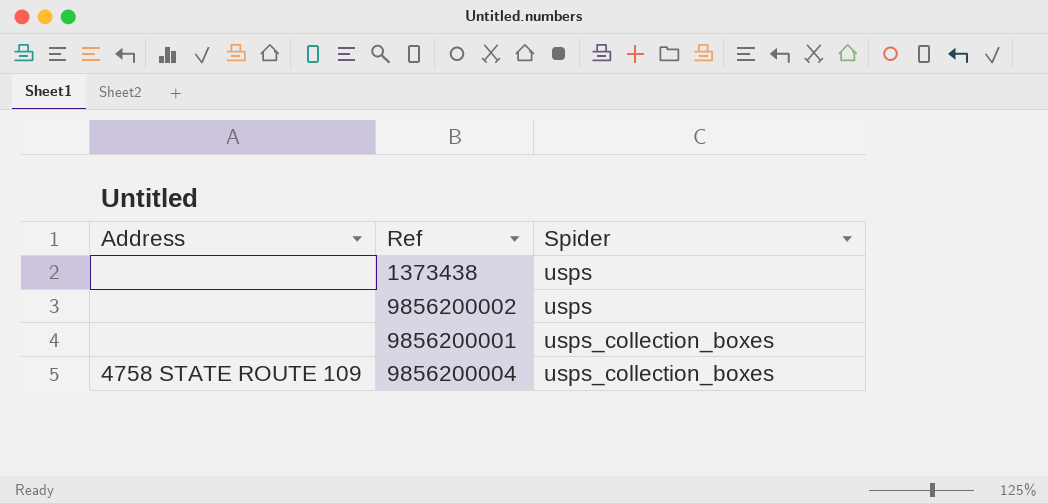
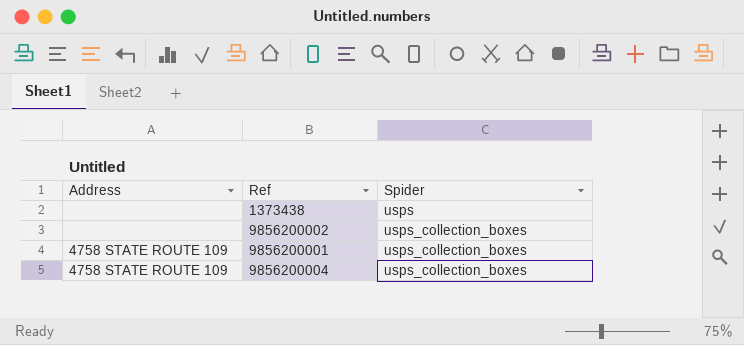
9856200002 | Spider: usps -> usps_collection_boxes
9856200001 | Address: none -> 4758 STATE ROUTE 109

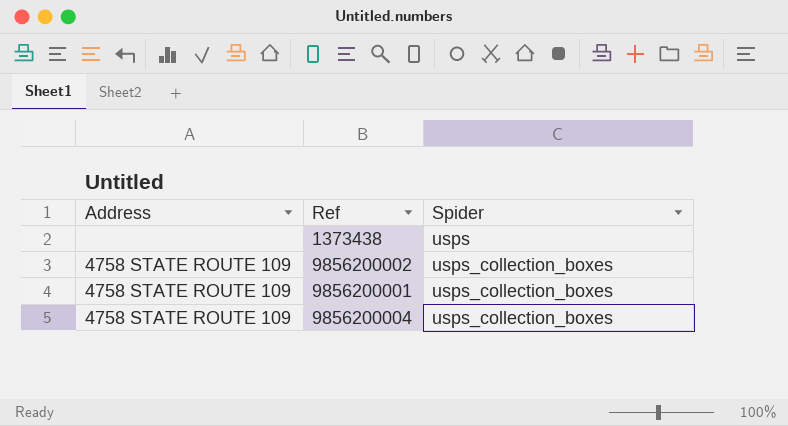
9856200002 | Address: none -> 4758 STATE ROUTE 109

